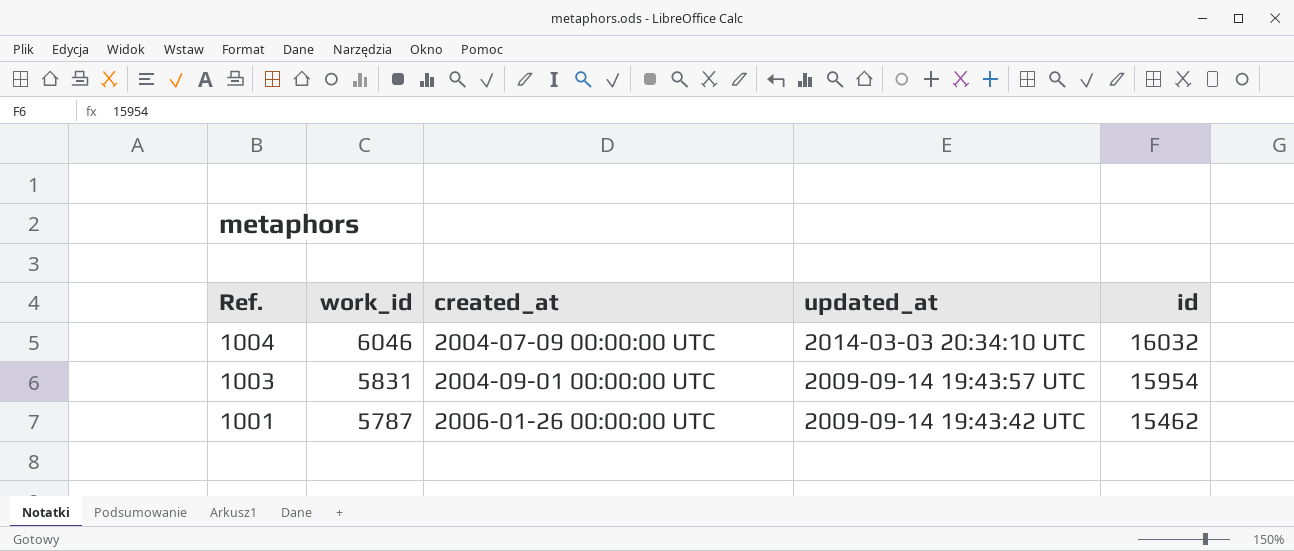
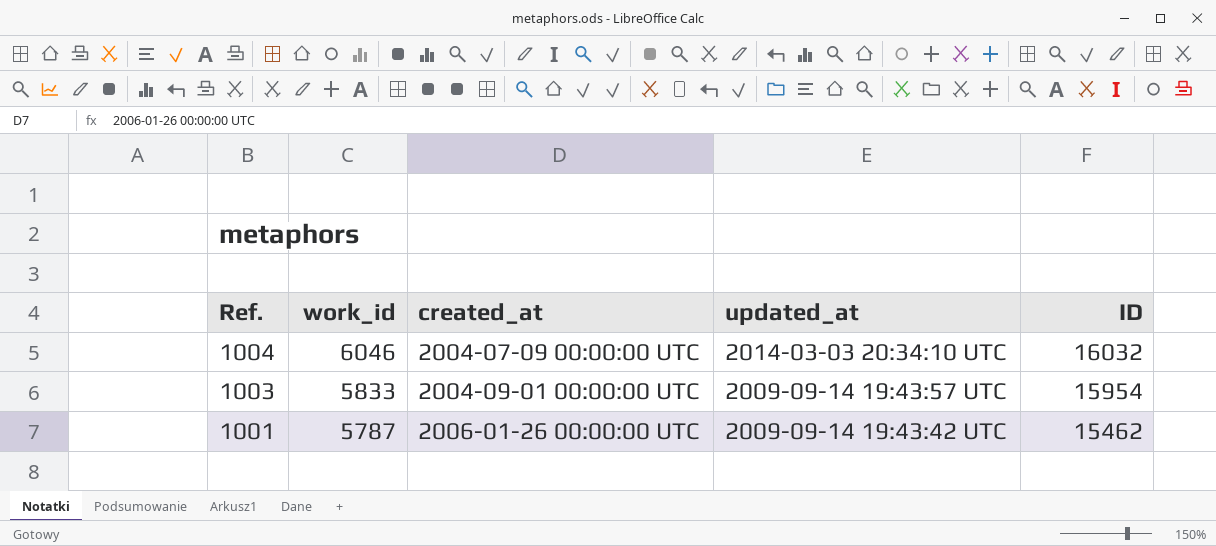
column name: id -> ID
1003 | work_id: 5831 -> 5833

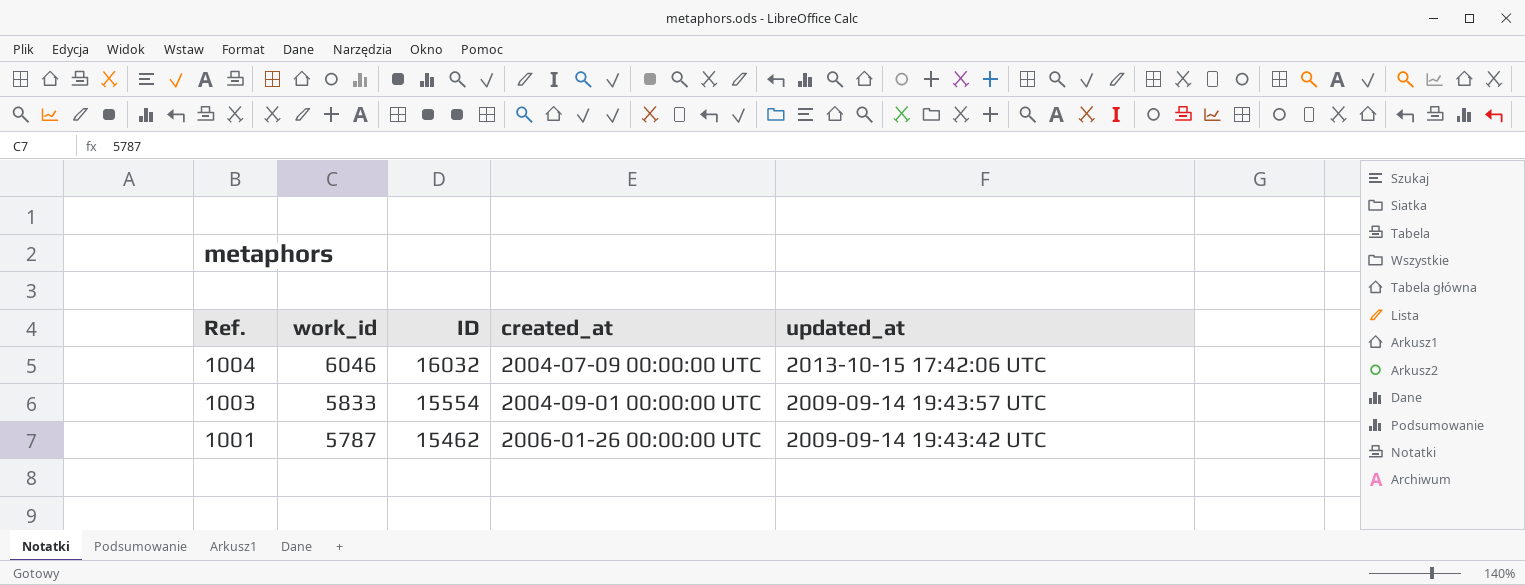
column ID | position: 5 -> 3
1004 | updated_at: 2014-03-03 20:34:10 UTC -> 2013-10-15 17:42:06 UTC
1003 | ID: 15954 -> 15554

